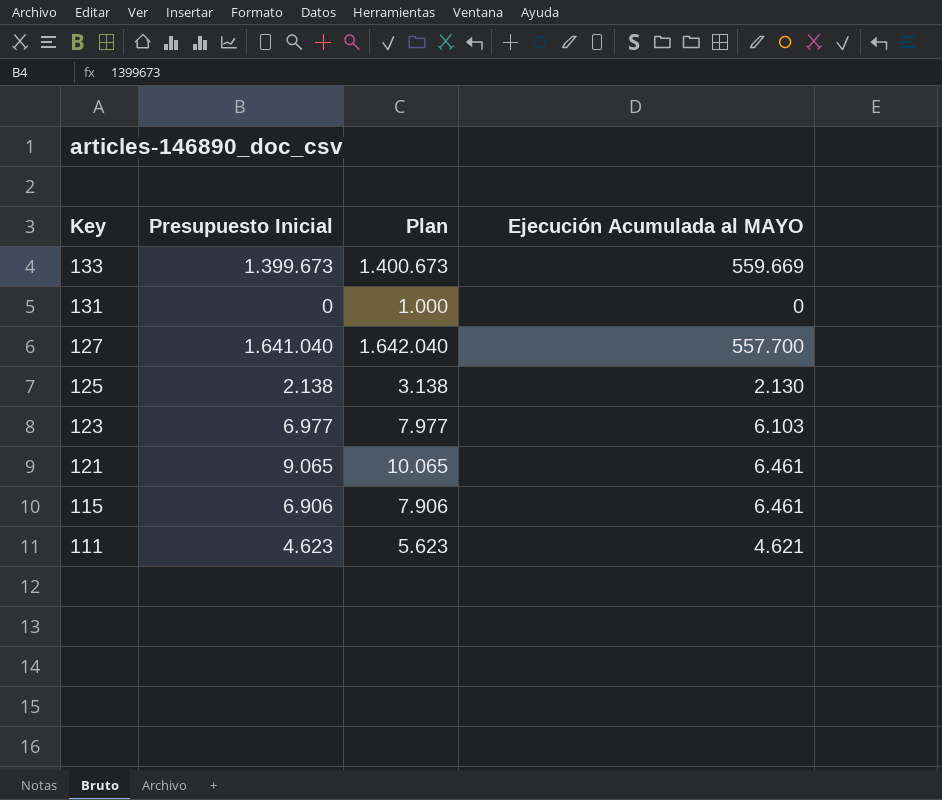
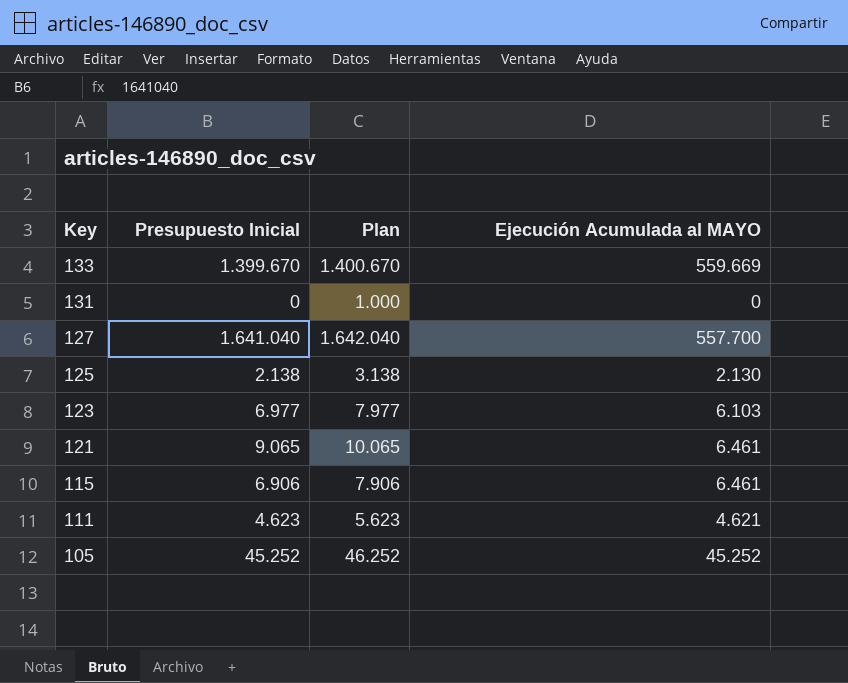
133 | Presupuesto Inicial: 1.399.673 -> 1.399.670
133 | Plan: 1.400.673 -> 1.400.670
row 105: none -> 45.252 | 46.252 | 45.252

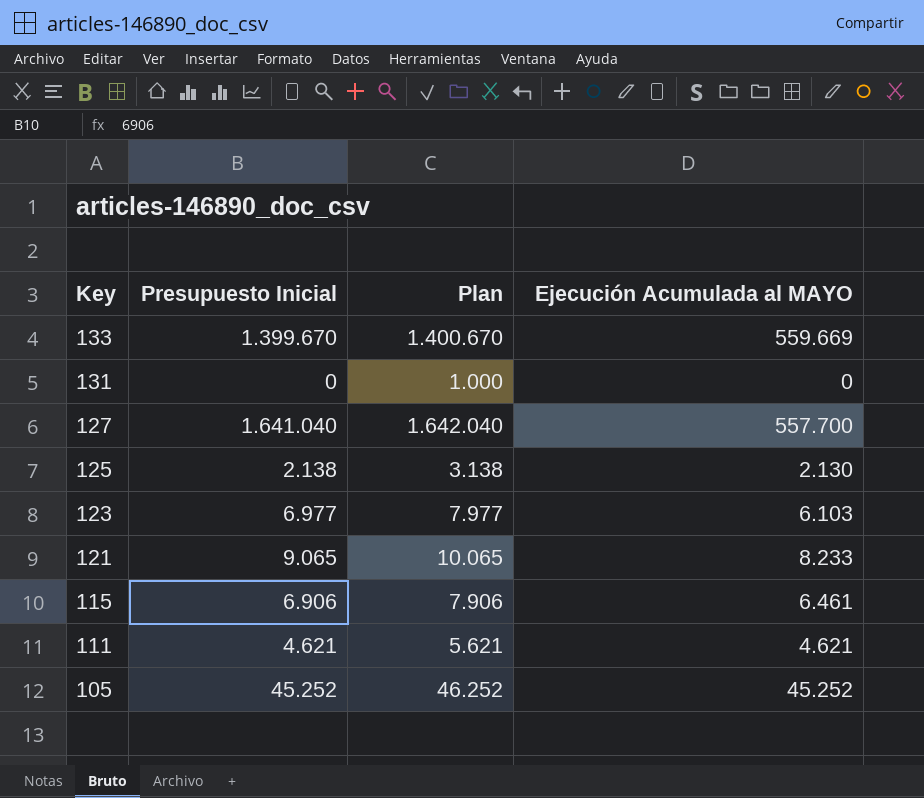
121 | Ejecución Acumulada al MAYO: 6.461 -> 8.233
111 | Presupuesto Inicial: 4.623 -> 4.621
111 | Plan: 5.623 -> 5.621

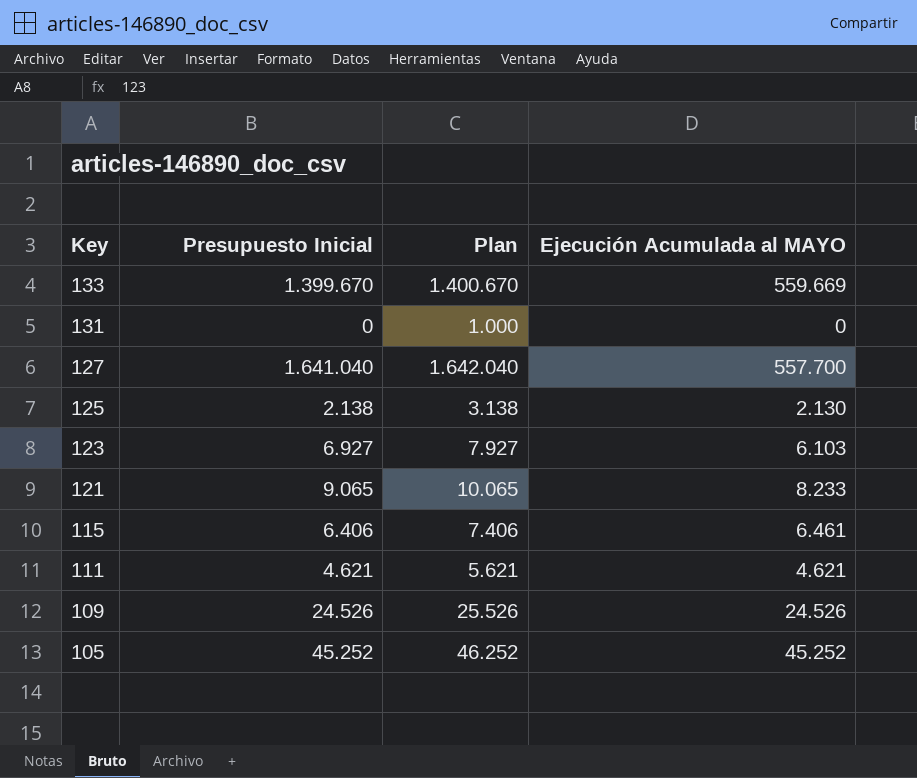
123 | Presupuesto Inicial: 6.977 -> 6.927
123 | Plan: 7.977 -> 7.927
115 | Presupuesto Inicial: 6.906 -> 6.406
115 | Plan: 7.906 -> 7.406
row 109: none -> 24.526 | 25.526 | 24.526

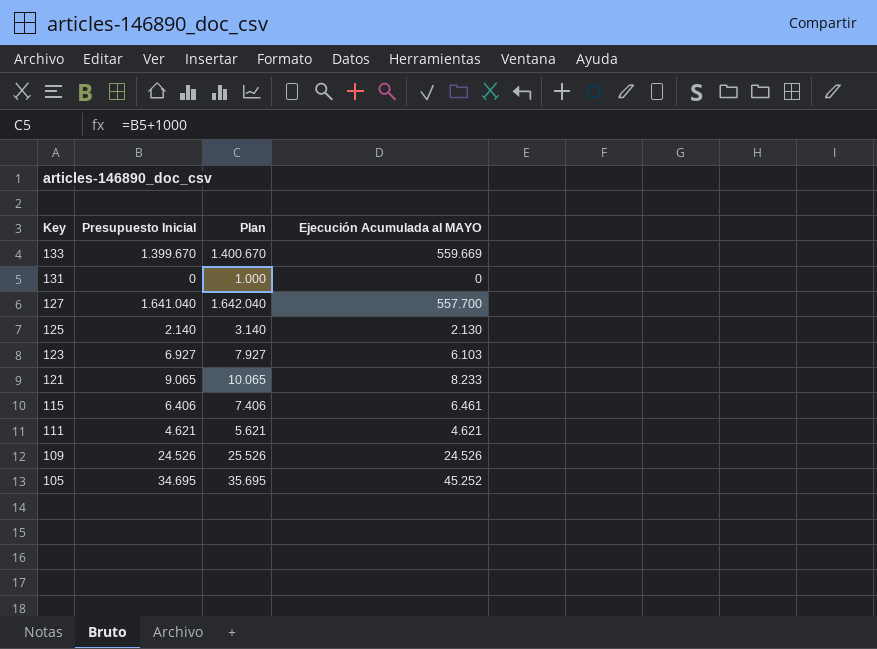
125 | Presupuesto Inicial: 2.138 -> 2.140
125 | Plan: 3.138 -> 3.140
105 | Presupuesto Inicial: 45.252 -> 34.695
105 | Plan: 46.252 -> 35.695

